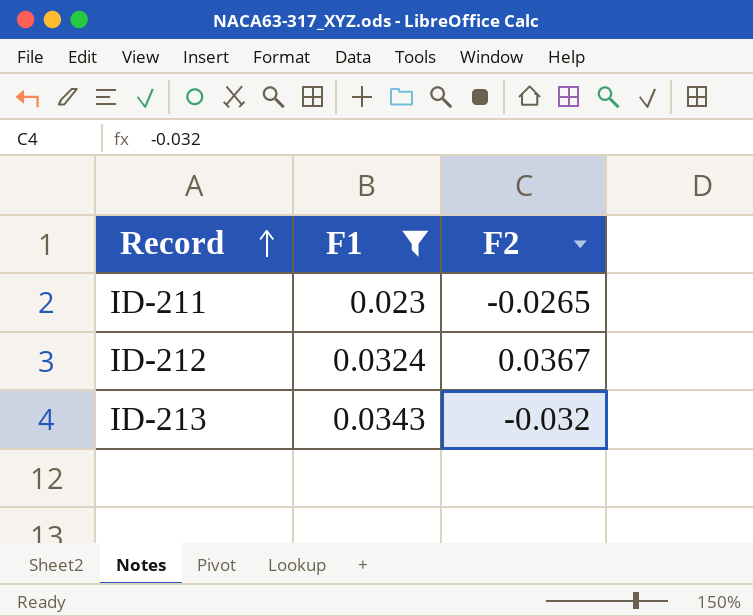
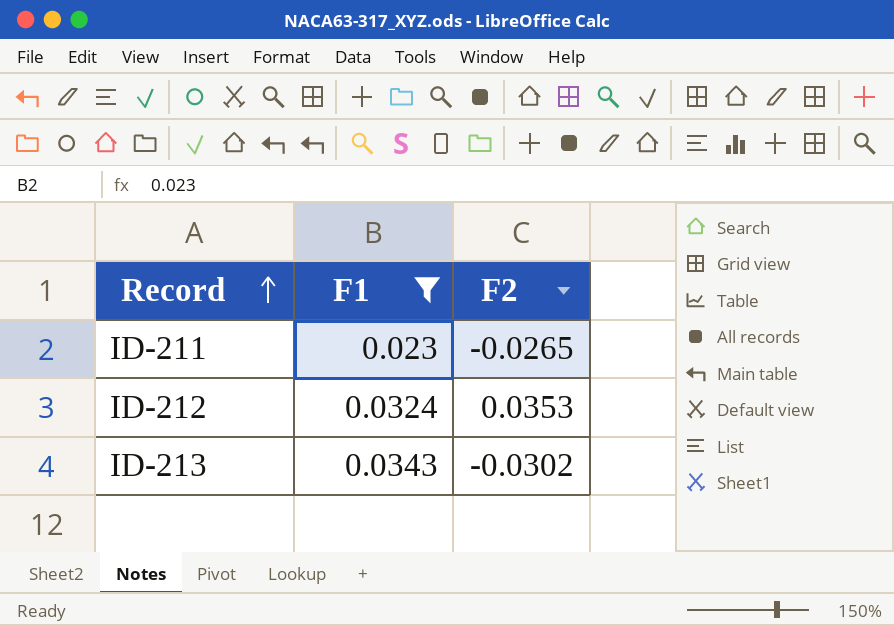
ID-212 | F2: 0.0367 -> 0.0353
ID-213 | F2: -0.032 -> -0.0302

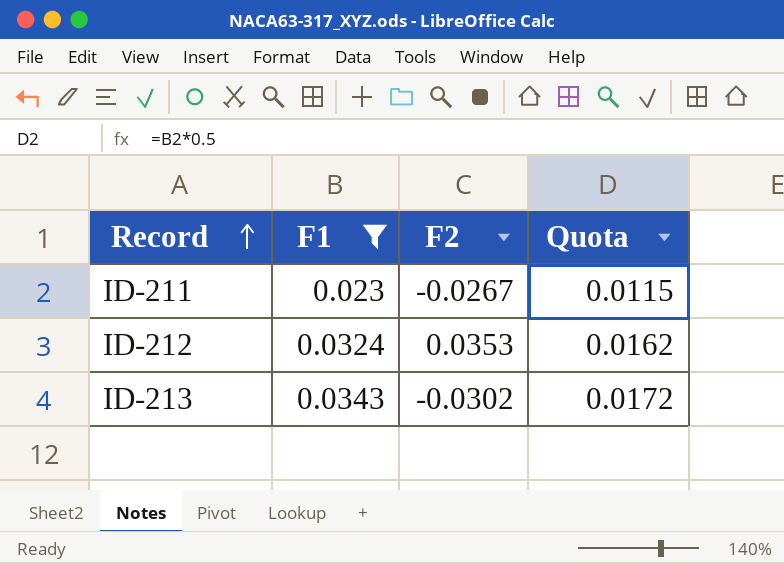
column Quota | formula: none -> [F1] * 0.5
ID-211 | F2: -0.0265 -> -0.0267

